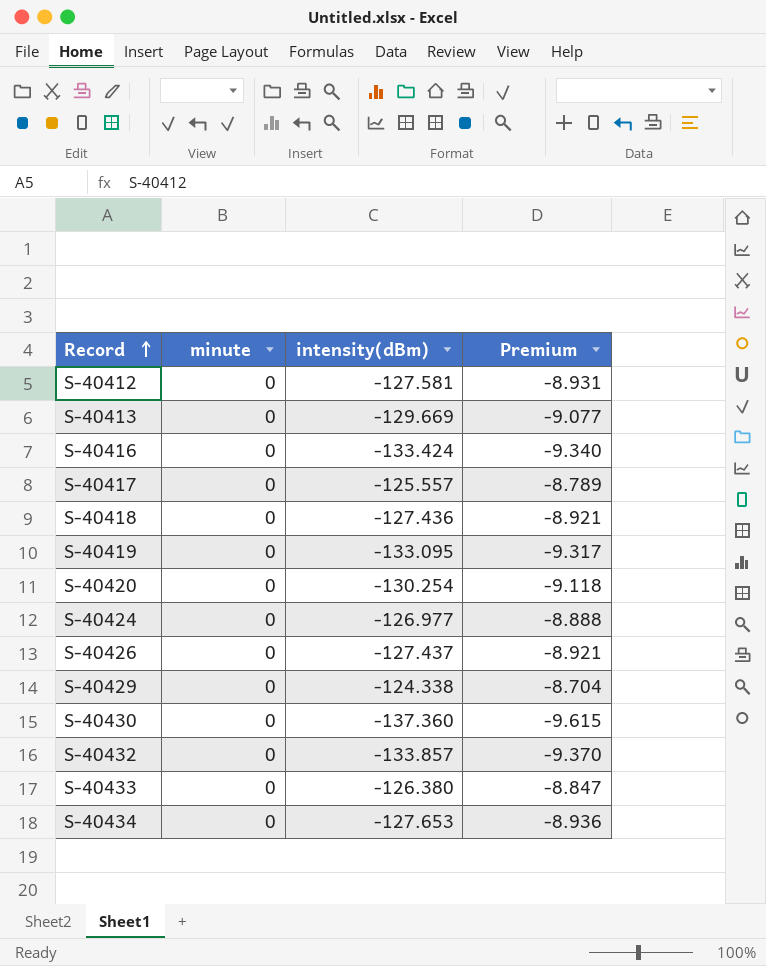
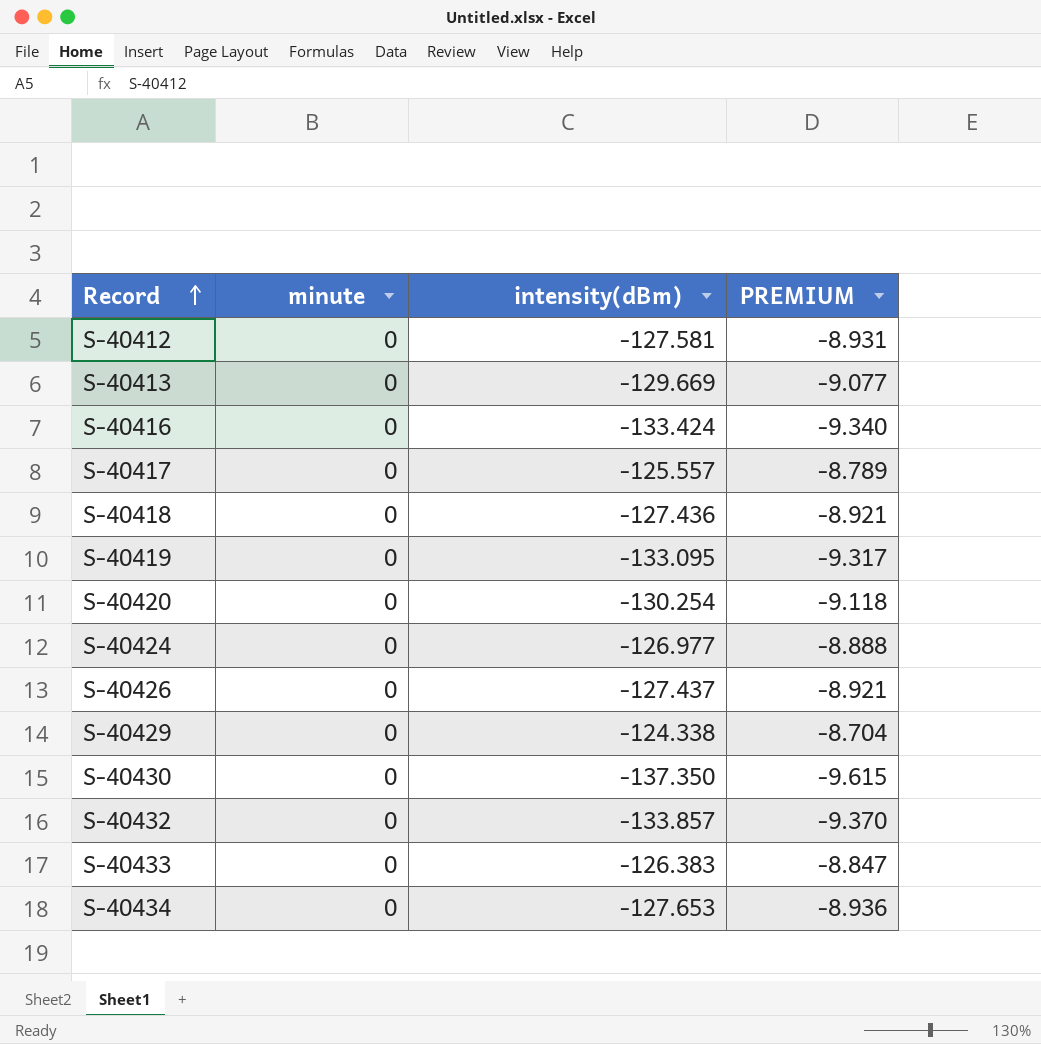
column name: Premium -> PREMIUM
S-40430 | intensity(dBm): -137.360 -> -137.350
S-40433 | intensity(dBm): -126.380 -> -126.383

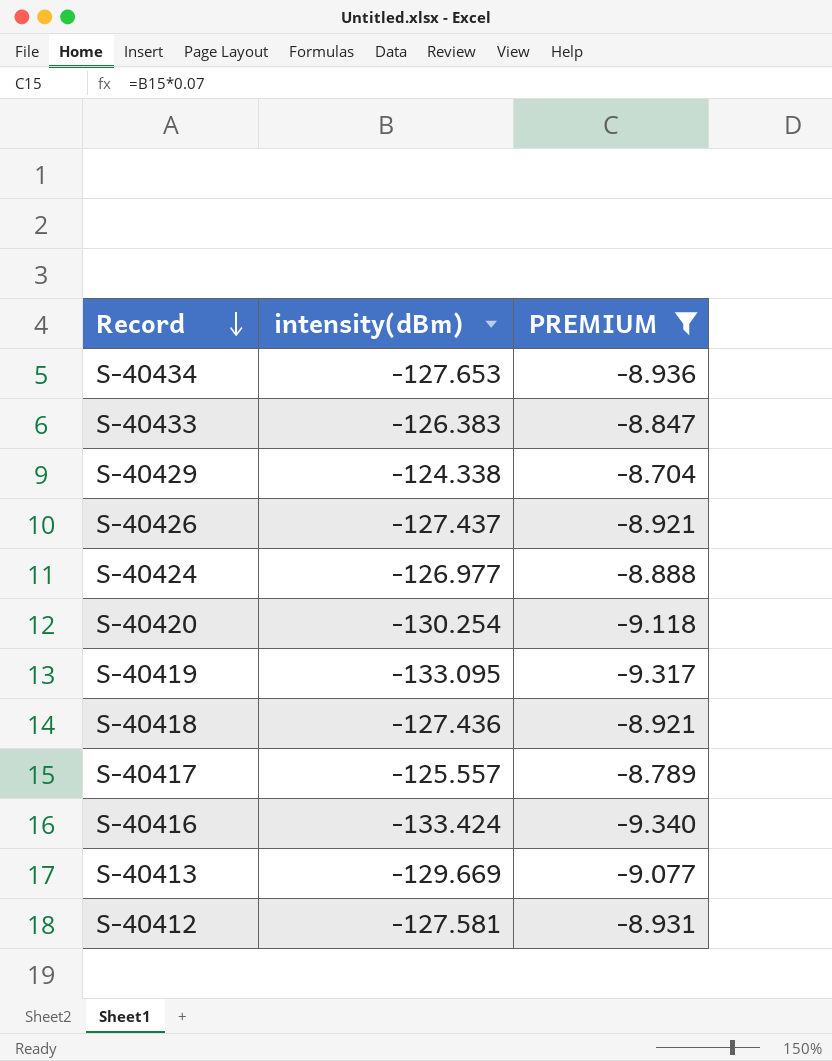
filter: none -> PREMIUM >= -9.340
row order: Record ascending -> Record descending
column minute | position: 2 -> none

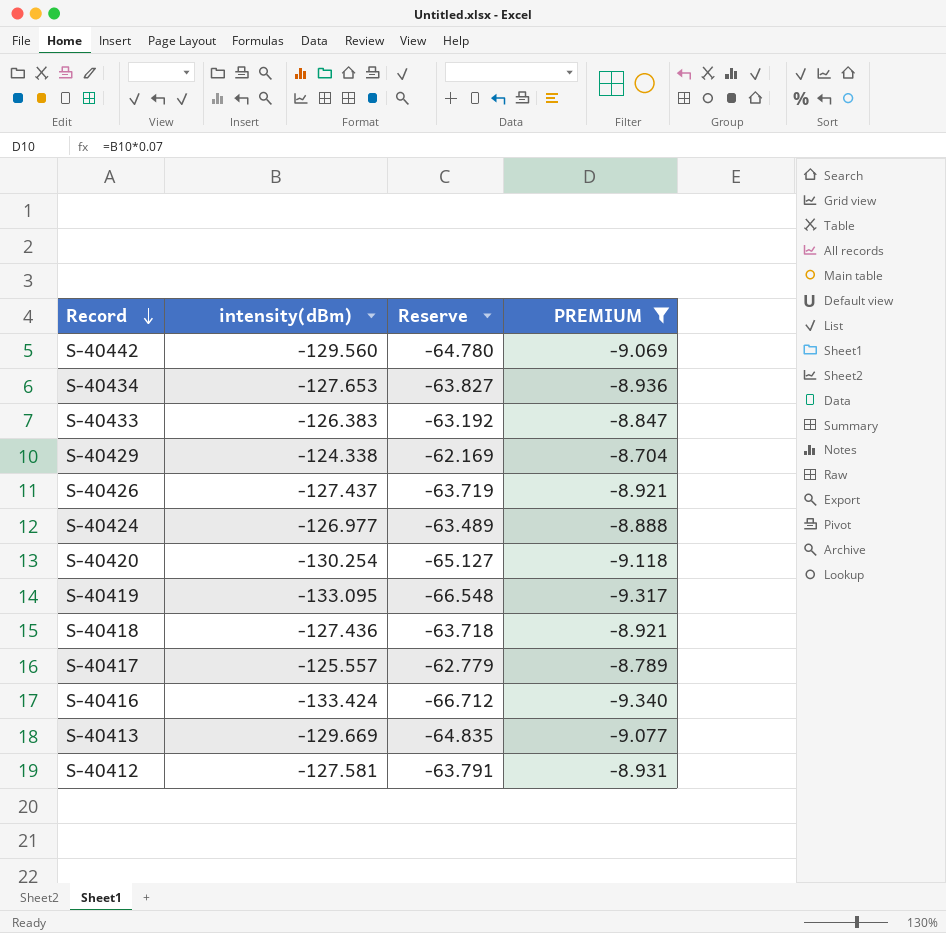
column Reserve | formula: none -> [intensity(dBm)] * 0.5
row S-40442: none -> -129.560 | -64.780 | -9.069

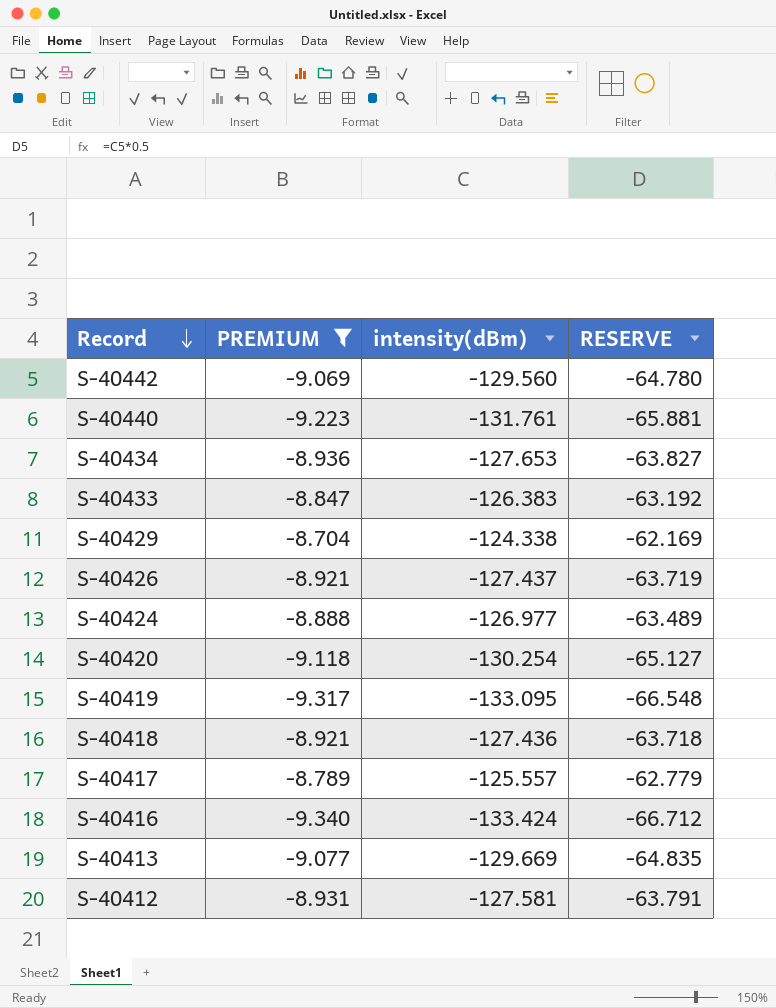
column PREMIUM | position: 4 -> 2
column name: Reserve -> RESERVE
row S-40440: none -> -9.223 | -131.761 | -65.881

